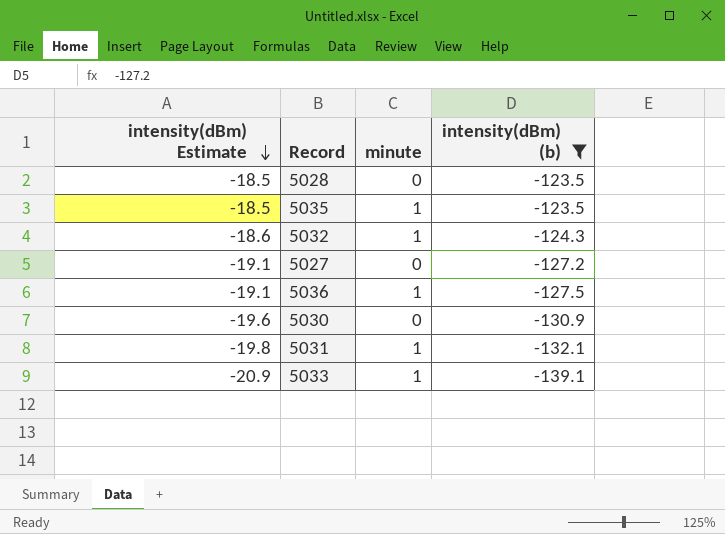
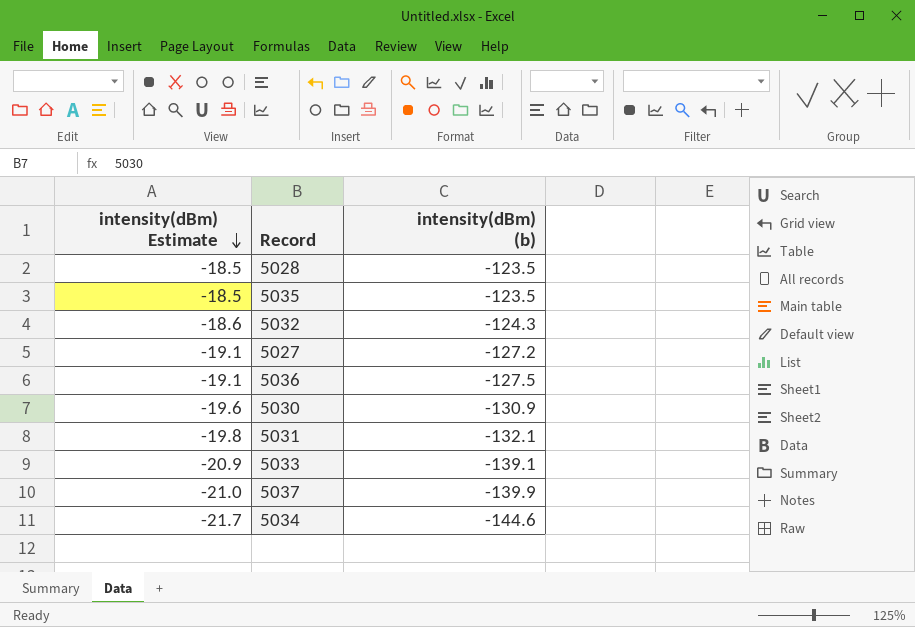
filter: intensity(dBm) (b) >= -139.1 -> none
column minute | position: 3 -> none

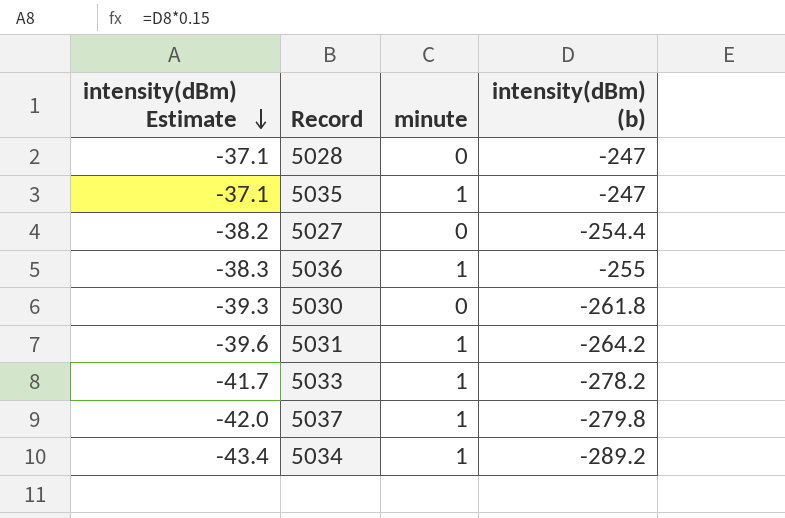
column minute | position: none -> 3
row 5032: -18.6 | -124.3 -> none
5028 | intensity(dBm) Estimate: -18.5 -> -37.1
5028 | intensity(dBm) (b): -123.5 -> -247
5035 | intensity(dBm) Estimate: -18.5 -> -37.1
5035 | intensity(dBm) (b): -123.5 -> -247
5027 | intensity(dBm) Estimate: -19.1 -> -38.2
5027 | intensity(dBm) (b): -127.2 -> -254.4
5036 | intensity(dBm) Estimate: -19.1 -> -38.3
5036 | intensity(dBm) (b): -127.5 -> -255
5030 | intensity(dBm) Estimate: -19.6 -> -39.3
5030 | intensity(dBm) (b): -130.9 -> -261.8
5031 | intensity(dBm) Estimate: -19.8 -> -39.6
5031 | intensity(dBm) (b): -132.1 -> -264.2
5033 | intensity(dBm) Estimate: -20.9 -> -41.7
5033 | intensity(dBm) (b): -139.1 -> -278.2
5037 | intensity(dBm) Estimate: -21.0 -> -42.0
5037 | intensity(dBm) (b): -139.9 -> -279.8
5034 | intensity(dBm) Estimate: -21.7 -> -43.4
5034 | intensity(dBm) (b): -144.6 -> -289.2

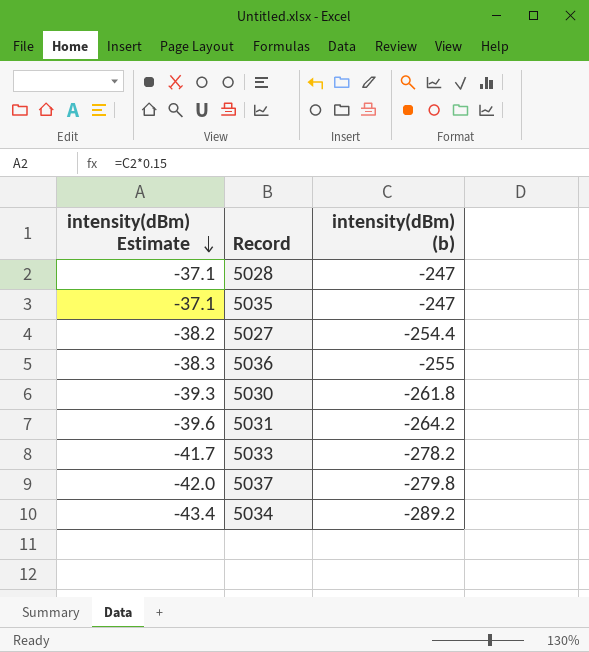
column minute | position: 3 -> none

